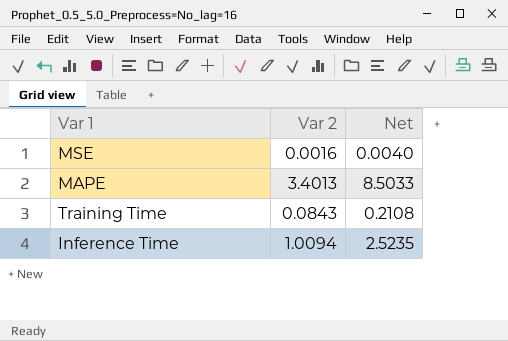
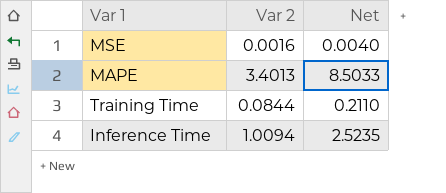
Training Time | Var 2: 0.0843 -> 0.0844
Training Time | Net: 0.2108 -> 0.2110

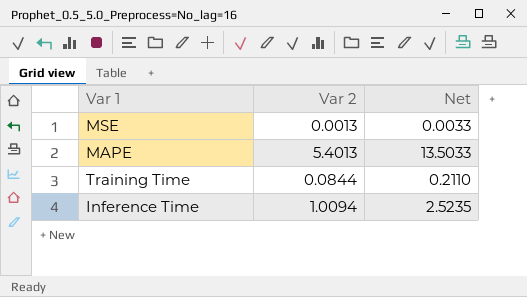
MSE | Var 2: 0.0016 -> 0.0013
MSE | Net: 0.0040 -> 0.0033
MAPE | Var 2: 3.4013 -> 5.4013
MAPE | Net: 8.5033 -> 13.5033

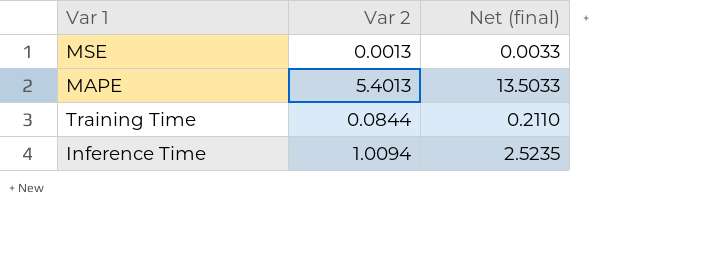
column name: Net -> Net (final)

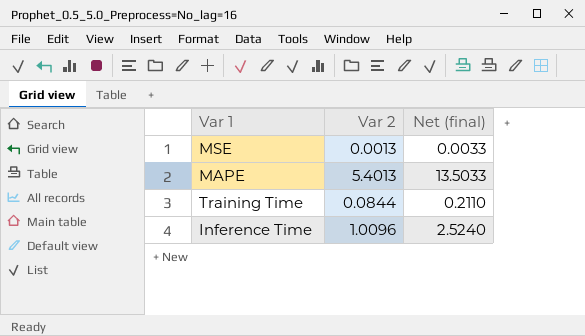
Inference Time | Var 2: 1.0094 -> 1.0096
Inference Time | Net (final): 2.5235 -> 2.5240

